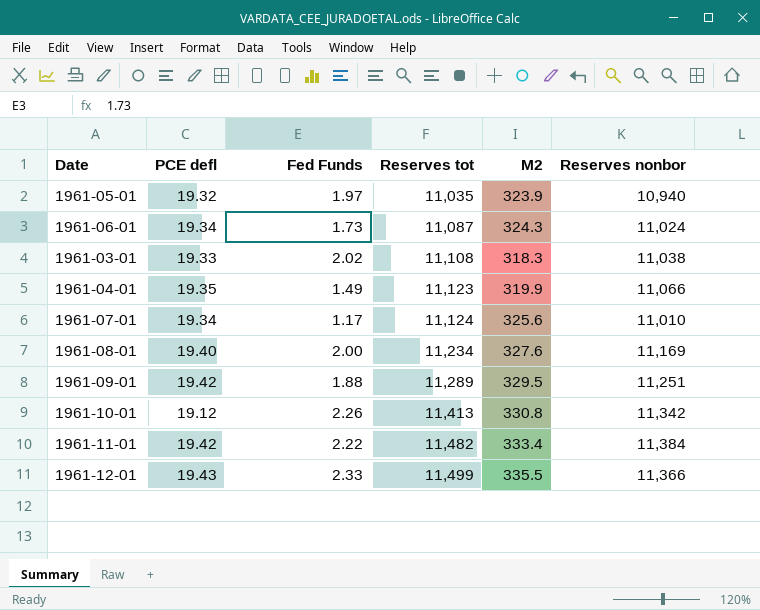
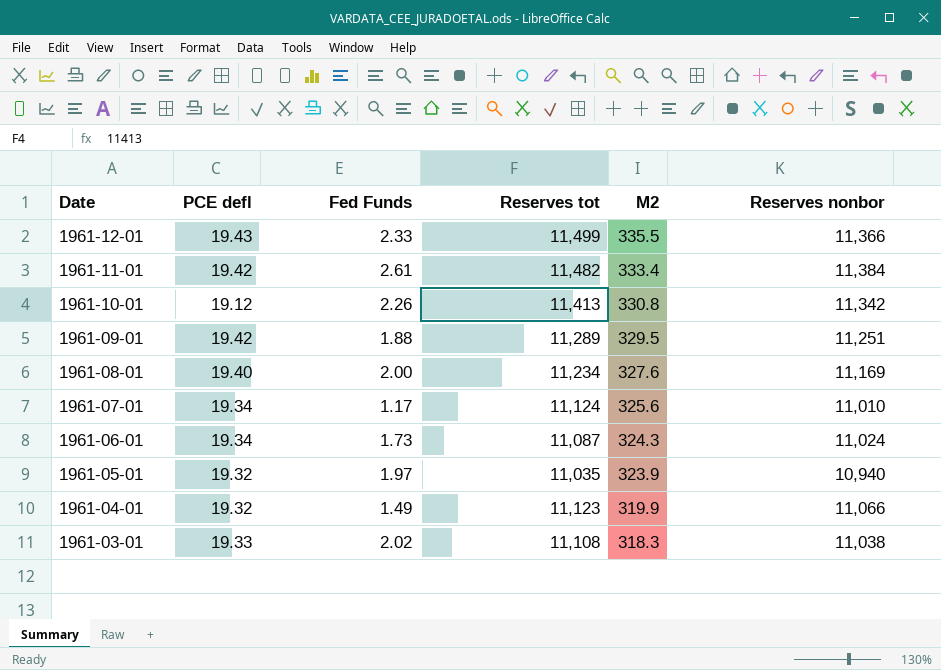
row order: Reserves tot ascending -> Date descending
1961-11-01 | Fed Funds: 2.22 -> 2.61
1961-04-01 | PCE defl: 19.35 -> 19.32

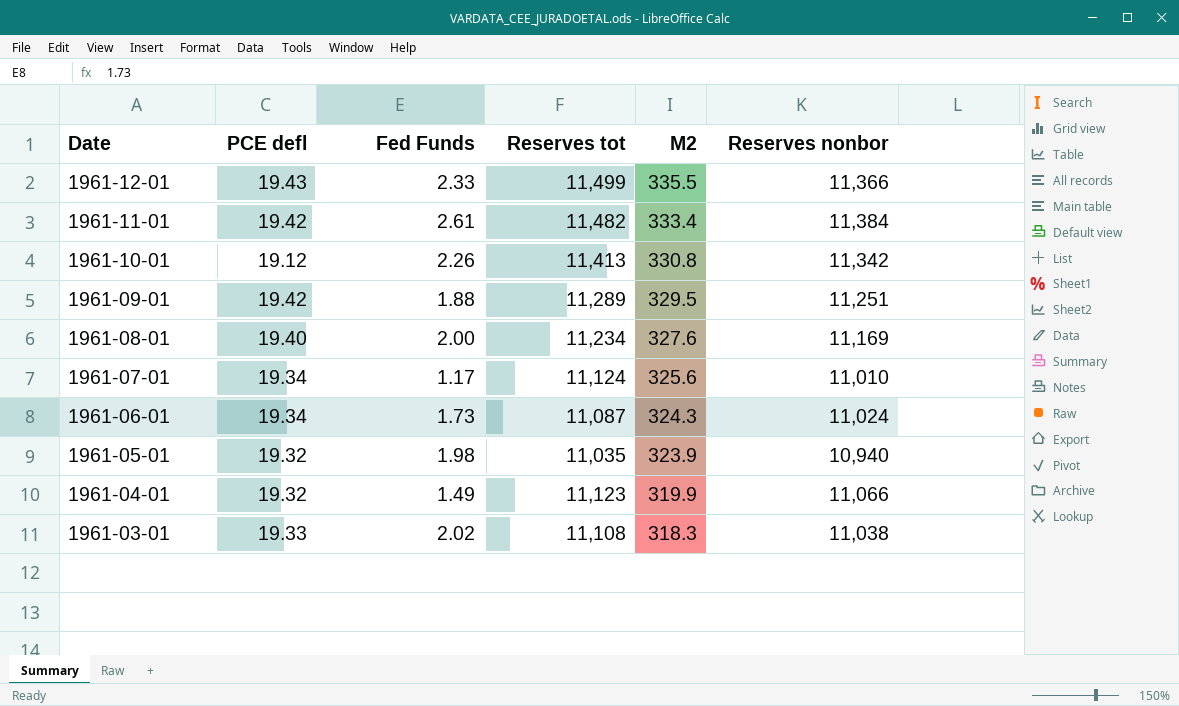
1961-05-01 | Fed Funds: 1.97 -> 1.98

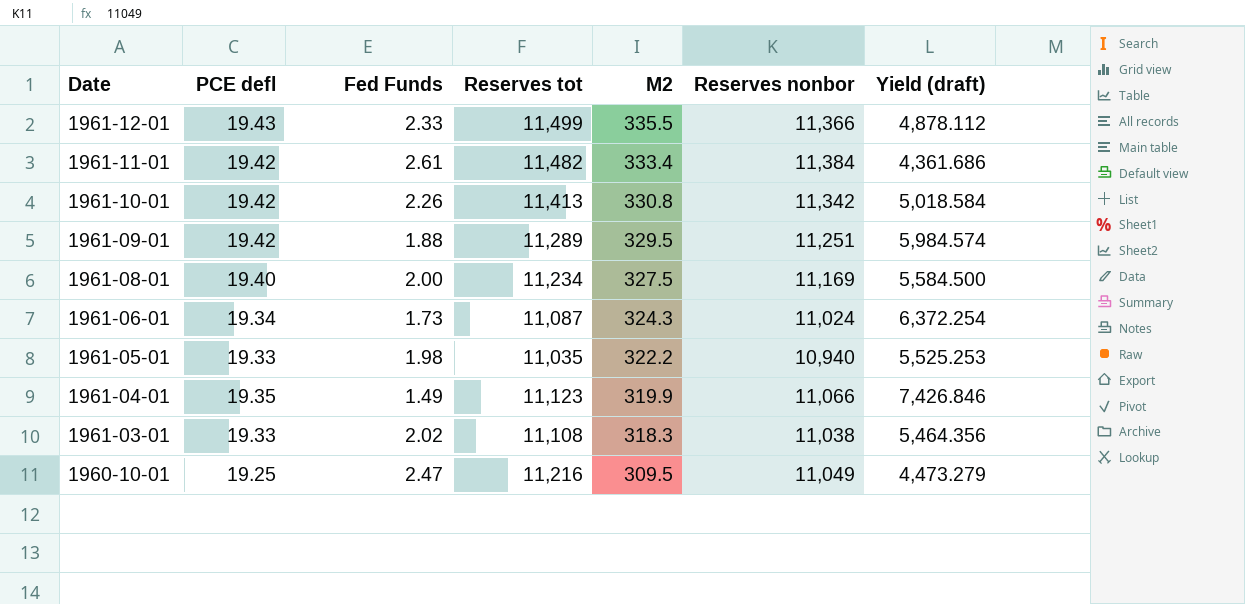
column Yield (draft) | formula: none -> [Reserves nonbor] / [Fed Funds]
row 1961-07-01: 19.34 | 1.17 | 11,124 | 325.6 | 11,010 -> none
1961-10-01 | PCE defl: 19.12 -> 19.42
1961-08-01 | M2: 327.6 -> 327.5
1961-05-01 | PCE defl: 19.32 -> 19.33
1961-05-01 | M2: 323.9 -> 322.2
1961-04-01 | PCE defl: 19.32 -> 19.35
row 1960-10-01: none -> 19.25 | 2.47 | 11,216 | 309.5 | 11,049 | 4,473.279

